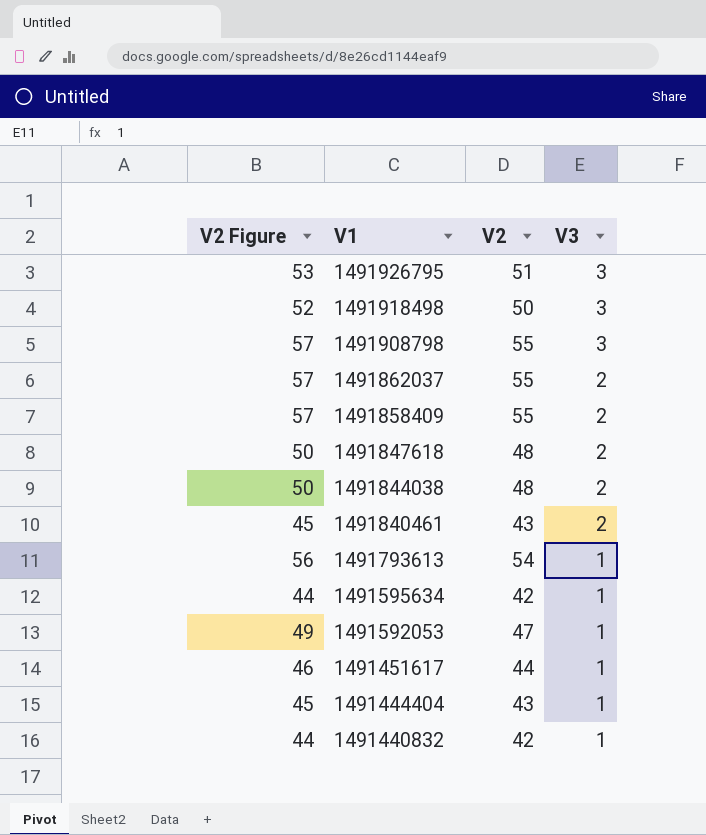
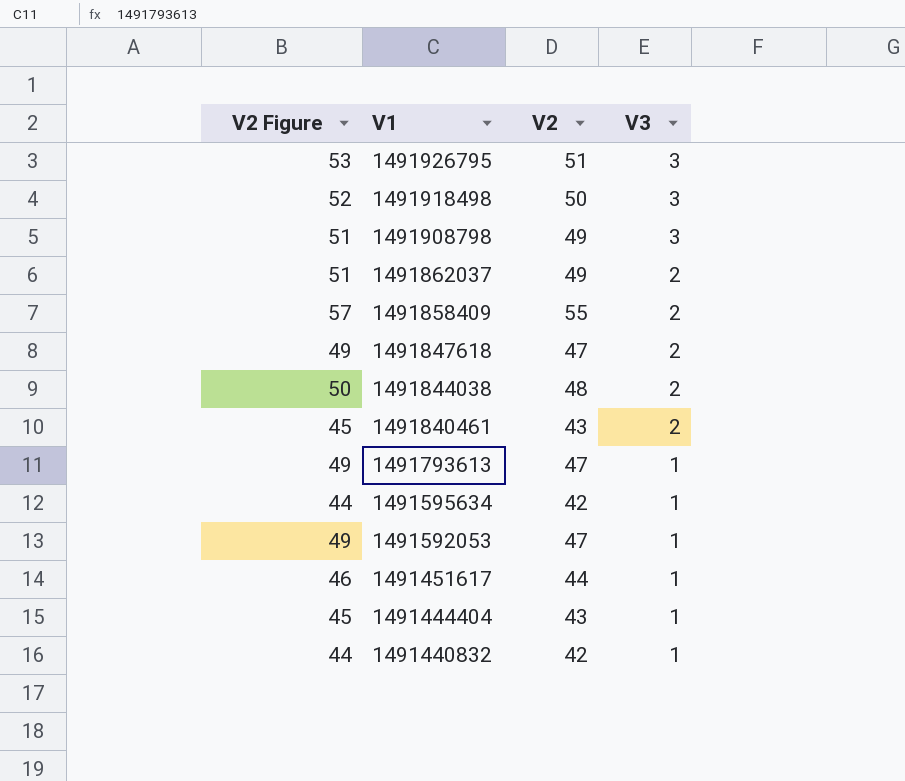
1491908798 | V2 Figure: 57 -> 51
1491908798 | V2: 55 -> 49
1491862037 | V2 Figure: 57 -> 51
1491862037 | V2: 55 -> 49
1491847618 | V2 Figure: 50 -> 49
1491847618 | V2: 48 -> 47
1491793613 | V2 Figure: 56 -> 49
1491793613 | V2: 54 -> 47

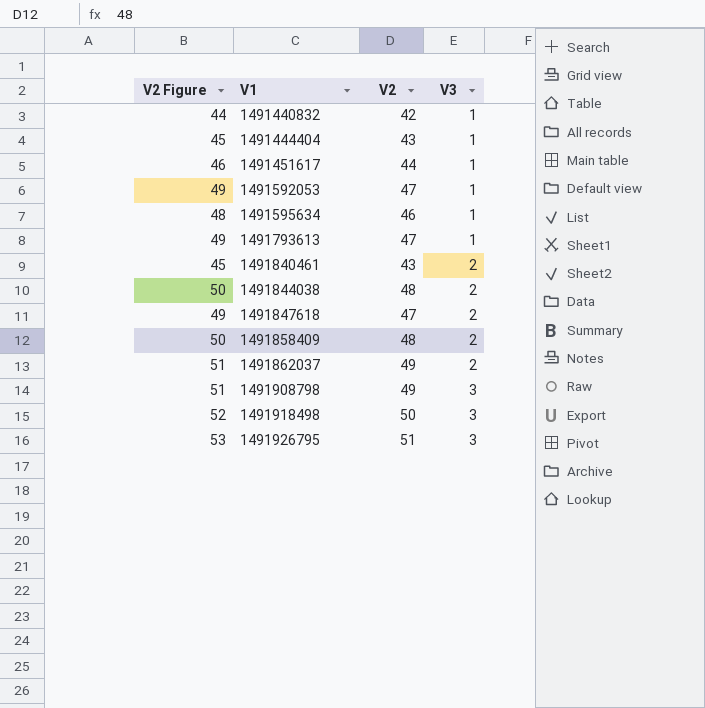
row order: V1 descending -> V1 ascending
1491595634 | V2 Figure: 44 -> 48
1491595634 | V2: 42 -> 46
1491858409 | V2 Figure: 57 -> 50
1491858409 | V2: 55 -> 48

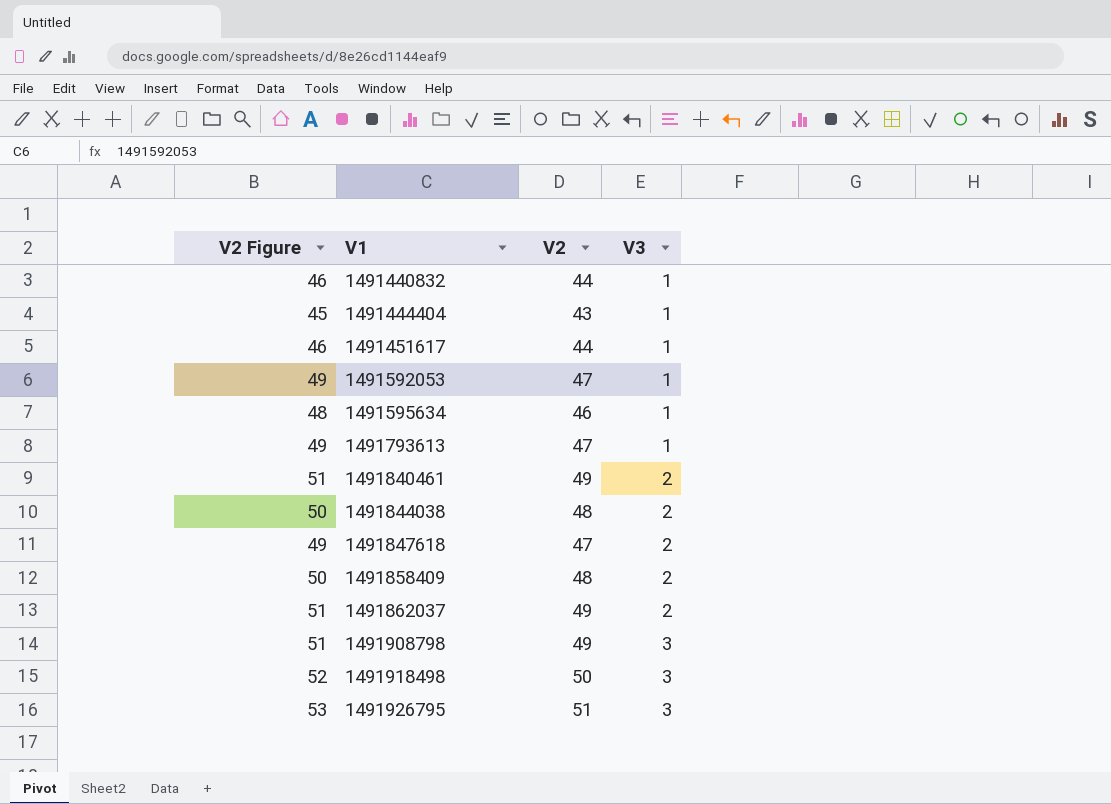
1491440832 | V2 Figure: 44 -> 46
1491440832 | V2: 42 -> 44
1491840461 | V2 Figure: 45 -> 51
1491840461 | V2: 43 -> 49

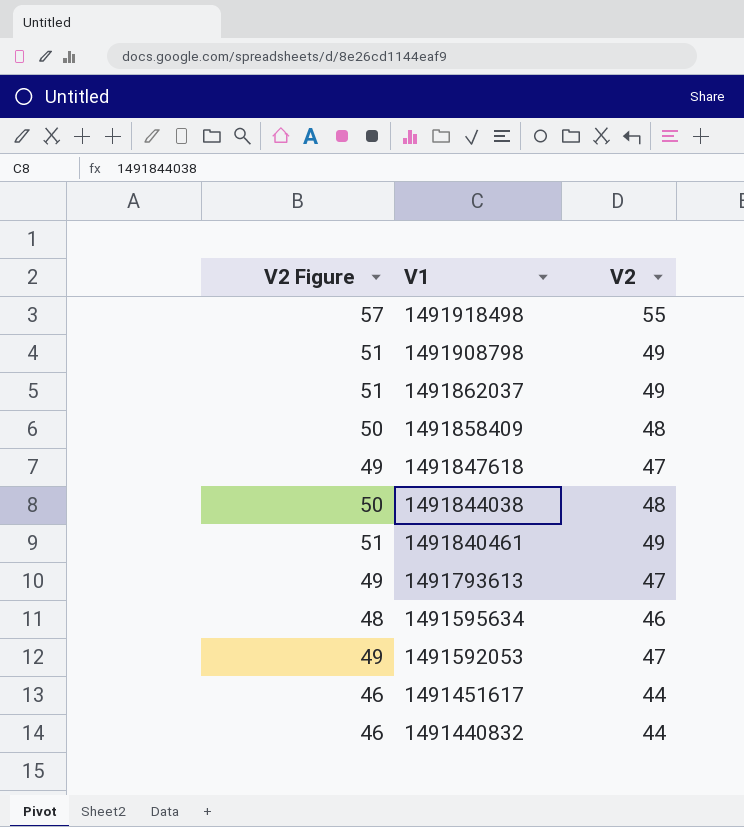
row order: V1 ascending -> V1 descending
column V3 | position: 4 -> none
row 1491444404: 45 | 43 | 1 -> none
row 1491926795: 53 | 51 | 3 -> none
1491918498 | V2 Figure: 52 -> 57
1491918498 | V2: 50 -> 55

